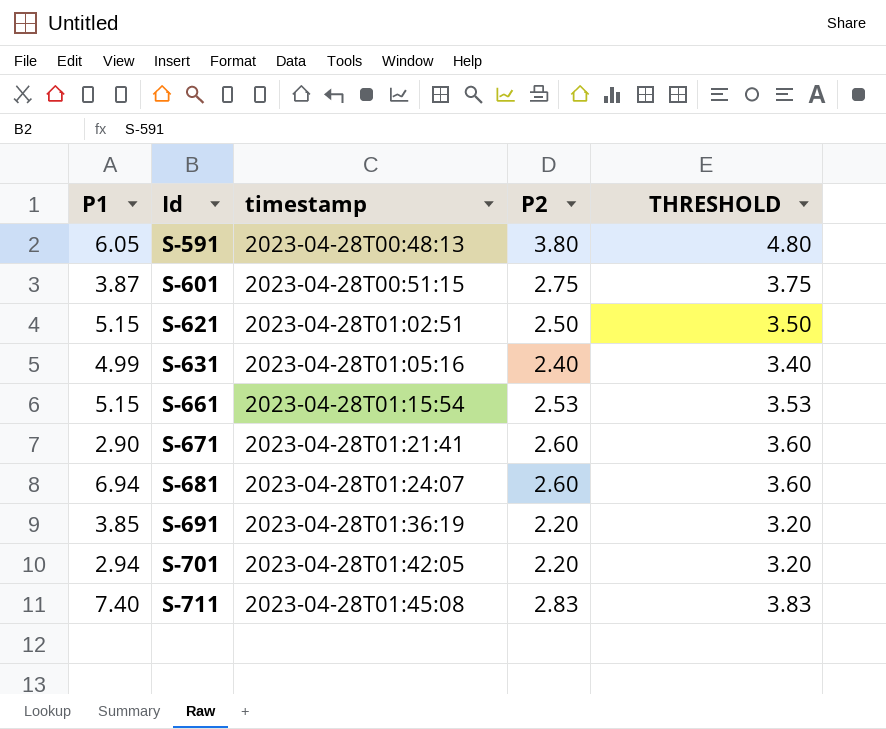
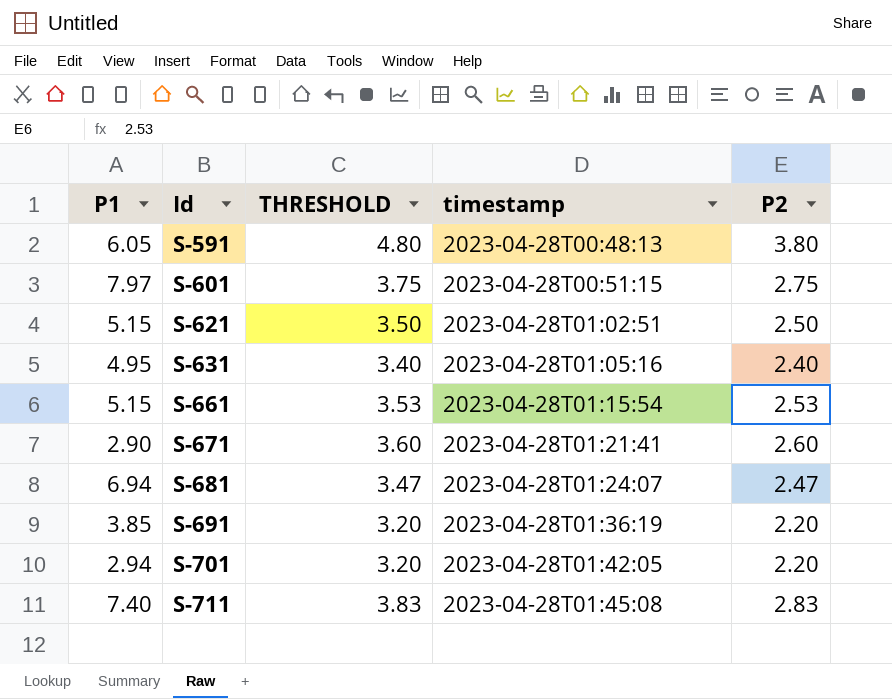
column THRESHOLD | position: 5 -> 3
S-601 | P1: 3.87 -> 7.97
S-631 | P1: 4.99 -> 4.95
S-681 | THRESHOLD: 3.60 -> 3.47
S-681 | P2: 2.60 -> 2.47

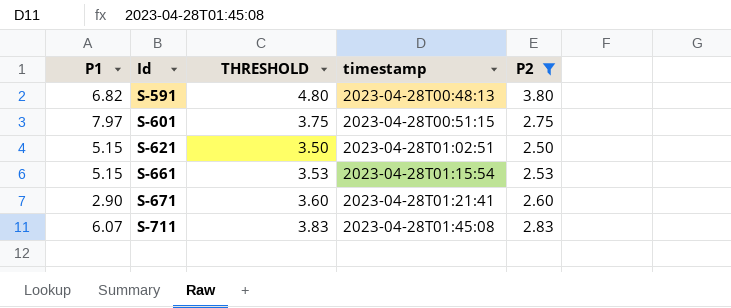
filter: none -> P2 >= 2.50
S-591 | P1: 6.05 -> 6.82
S-711 | P1: 7.40 -> 6.07

